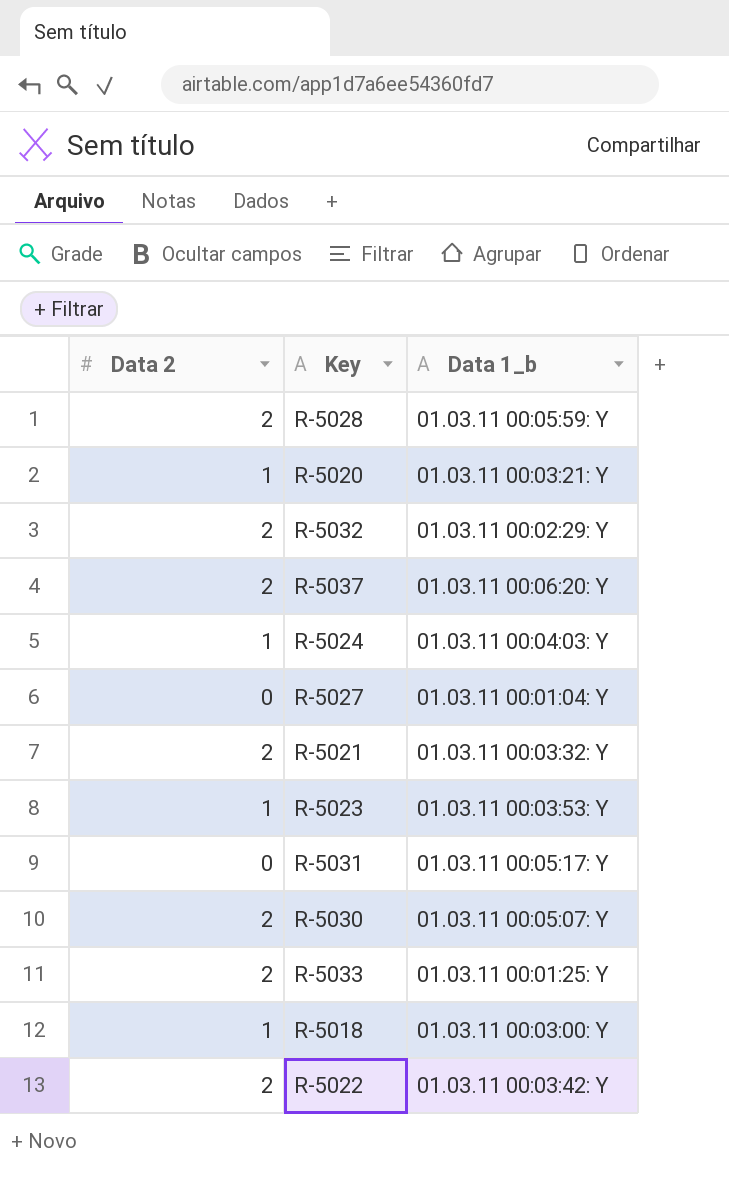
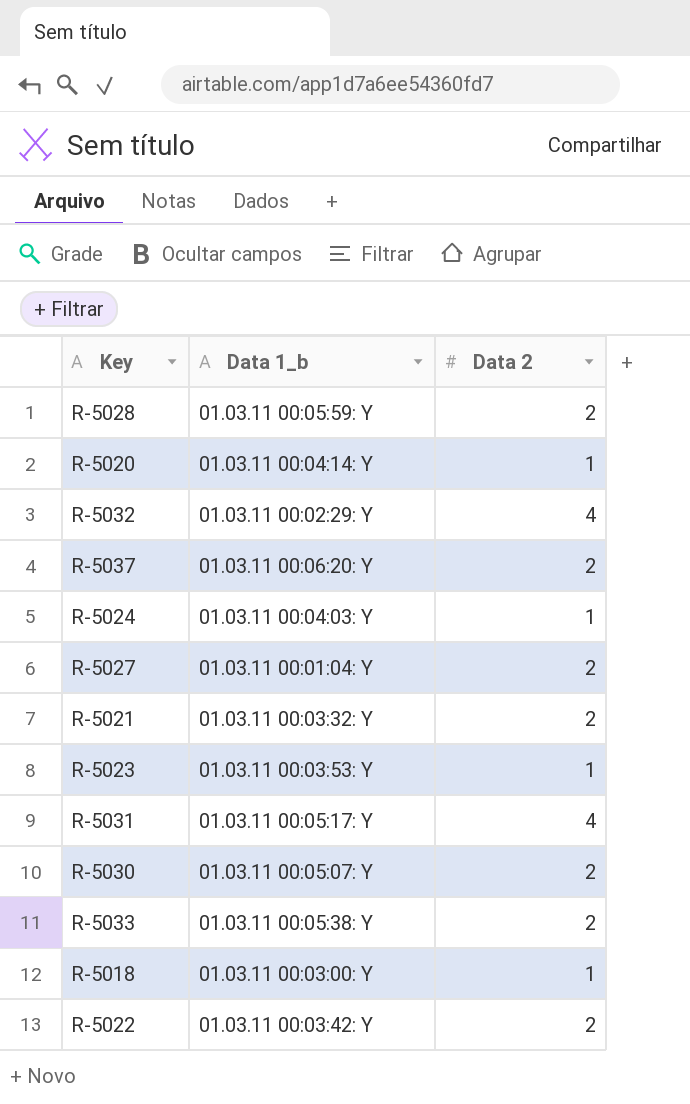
column Data 2 | position: 1 -> 3
R-5020 | Data 1_b: 01.03.11 00:03:21: Y -> 01.03.11 00:04:14: Y
R-5032 | Data 2: 2 -> 4
R-5027 | Data 2: 0 -> 2
R-5031 | Data 2: 0 -> 4
R-5033 | Data 1_b: 01.03.11 00:01:25: Y -> 01.03.11 00:05:38: Y

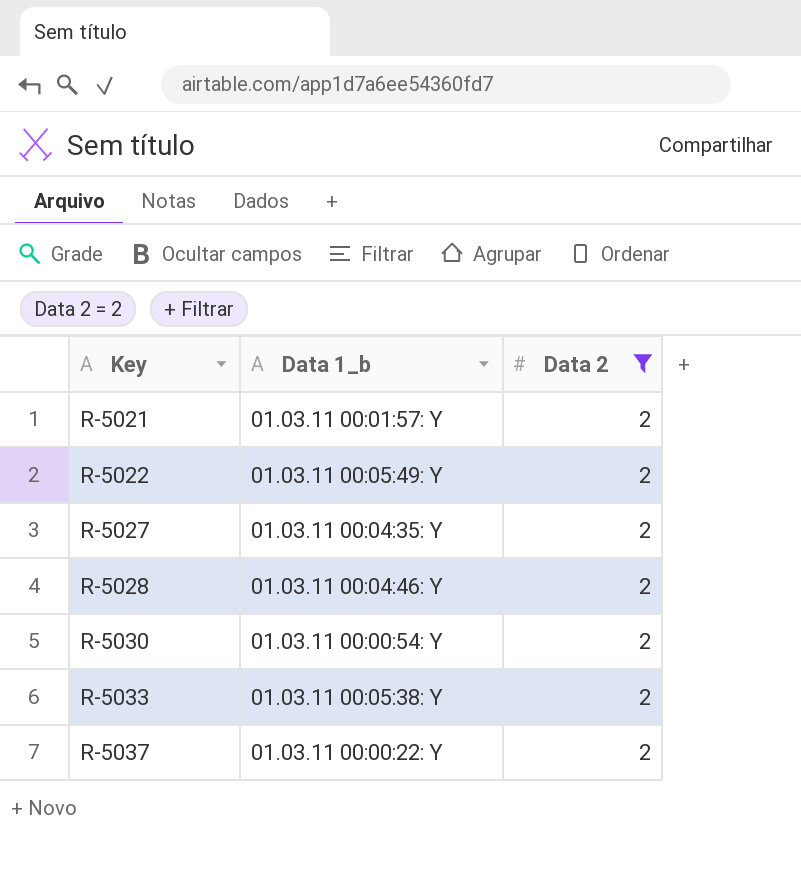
filter: none -> Data 2 = 2
row order: none -> Key ascending
R-5021 | Data 1_b: 01.03.11 00:03:32: Y -> 01.03.11 00:01:57: Y
R-5022 | Data 1_b: 01.03.11 00:03:42: Y -> 01.03.11 00:05:49: Y
R-5027 | Data 1_b: 01.03.11 00:01:04: Y -> 01.03.11 00:04:35: Y
R-5028 | Data 1_b: 01.03.11 00:05:59: Y -> 01.03.11 00:04:46: Y
R-5030 | Data 1_b: 01.03.11 00:05:07: Y -> 01.03.11 00:00:54: Y
R-5037 | Data 1_b: 01.03.11 00:06:20: Y -> 01.03.11 00:00:22: Y

